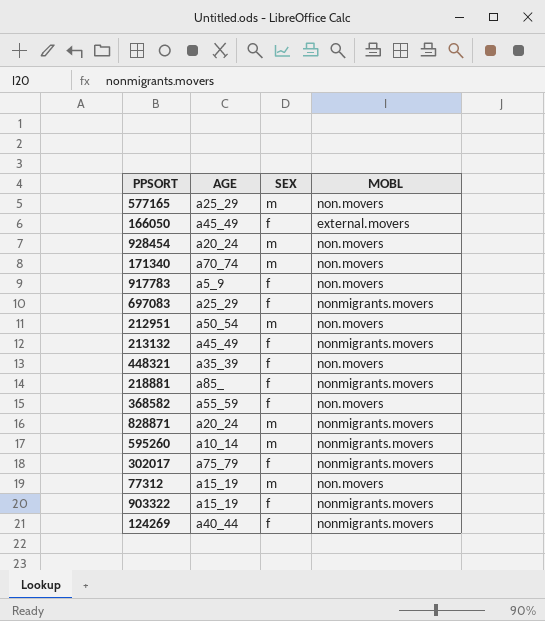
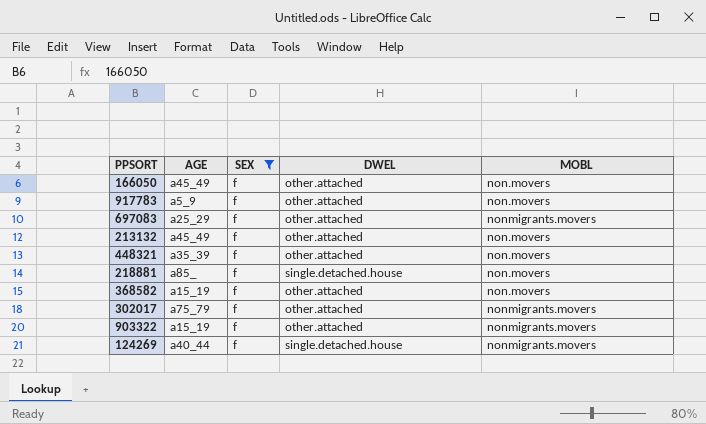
filter: none -> SEX = f
column DWEL | position: none -> 4
166050 | MOBL: external.movers -> non.movers
213132 | MOBL: nonmigrants.movers -> non.movers
218881 | MOBL: nonmigrants.movers -> non.movers
368582 | AGE: a55_59 -> a15_19

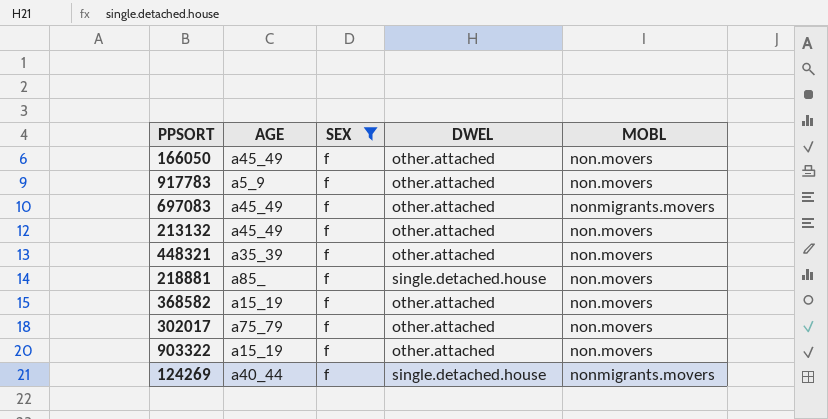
697083 | AGE: a25_29 -> a45_49
302017 | MOBL: nonmigrants.movers -> non.movers
903322 | MOBL: nonmigrants.movers -> non.movers

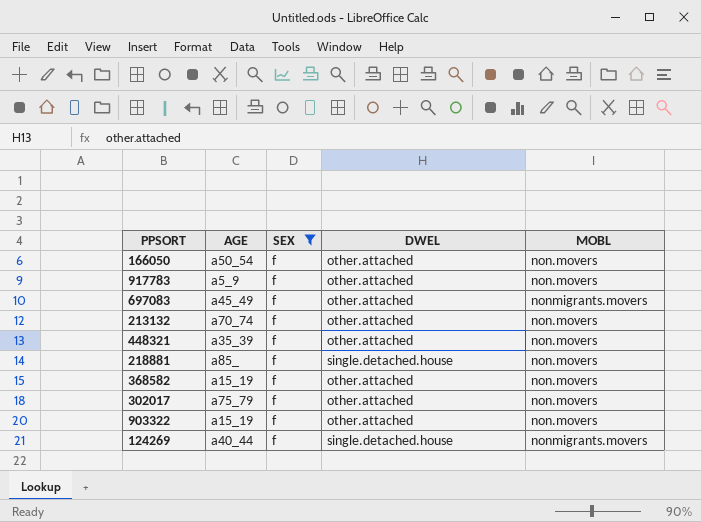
166050 | AGE: a45_49 -> a50_54
213132 | AGE: a45_49 -> a70_74

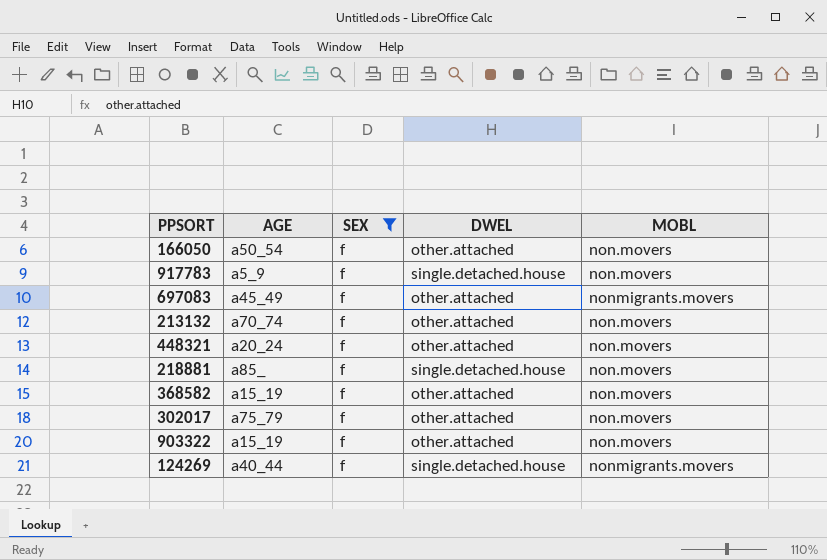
917783 | DWEL: other.attached -> single.detached.house
448321 | AGE: a35_39 -> a20_24

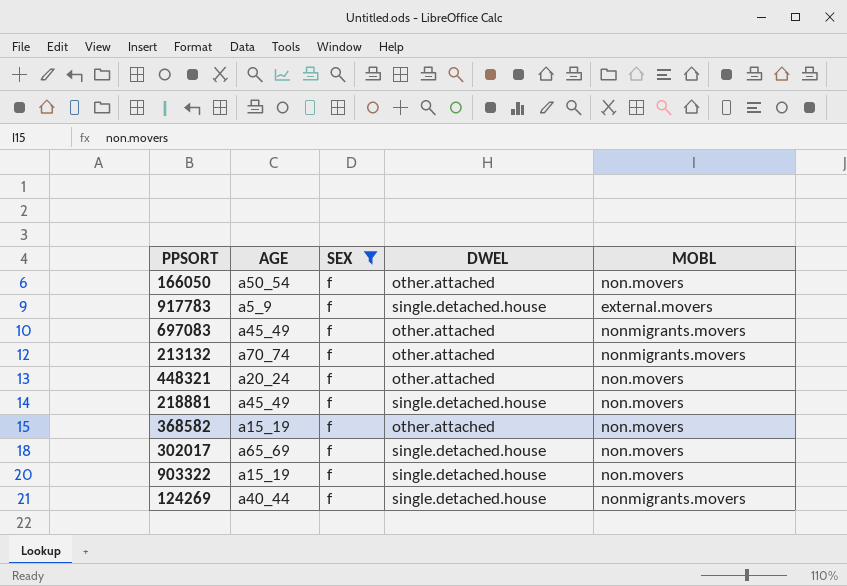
917783 | MOBL: non.movers -> external.movers
213132 | MOBL: non.movers -> nonmigrants.movers
218881 | AGE: a85_ -> a45_49
302017 | AGE: a75_79 -> a65_69
302017 | DWEL: other.attached -> single.detached.house
903322 | DWEL: other.attached -> single.detached.house

